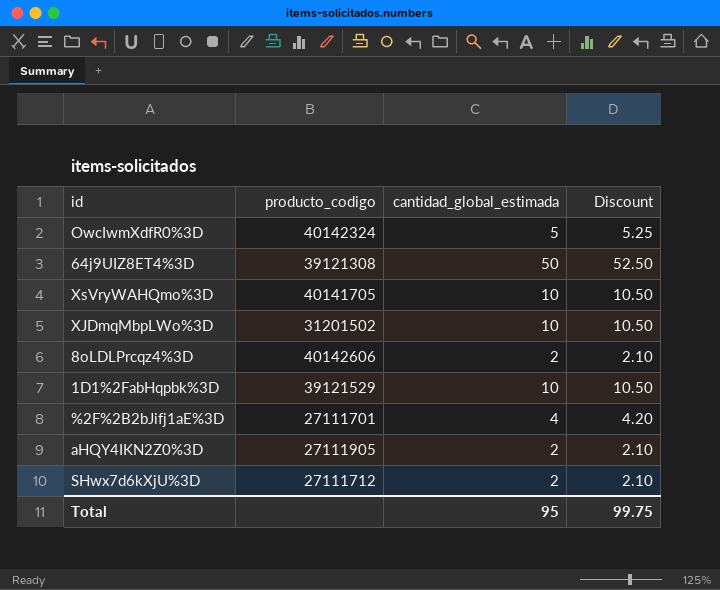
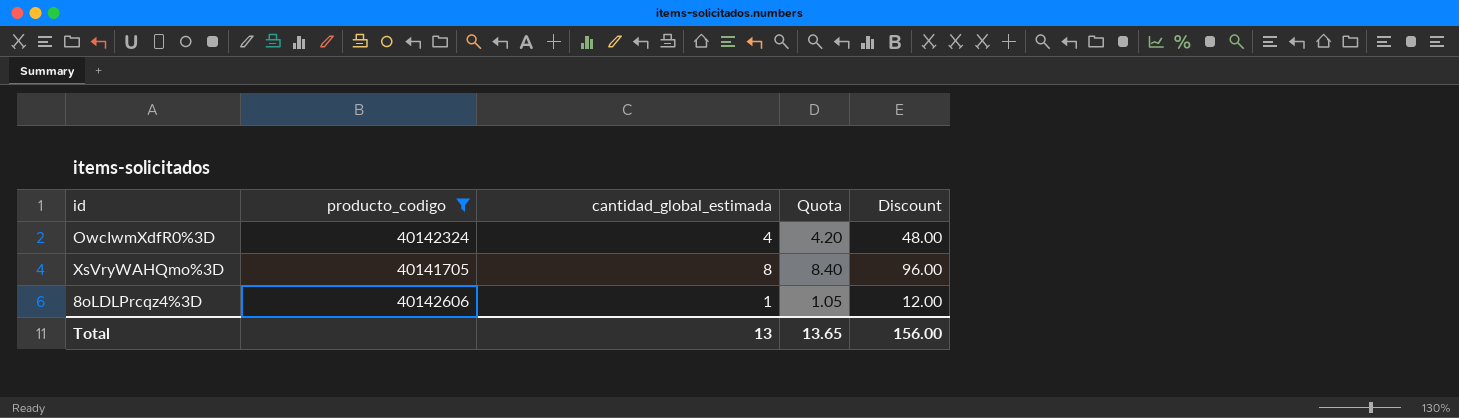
filter: none -> producto_codigo >= 40141705
column Quota | formula: none -> [cantidad_global_estimada] * 1.05
column Discount | formula: [cantidad_global_estimada] * 1.05 -> [cantidad_global_estimada] * 12
OwcIwmXdfR0%3D | cantidad_global_estimada: 5 -> 4
XsVryWAHQmo%3D | cantidad_global_estimada: 10 -> 8
8oLDLPrcqz4%3D | cantidad_global_estimada: 2 -> 1
Total | cantidad_global_estimada: 95 -> 13
Total | Discount: 99.75 -> 156.00

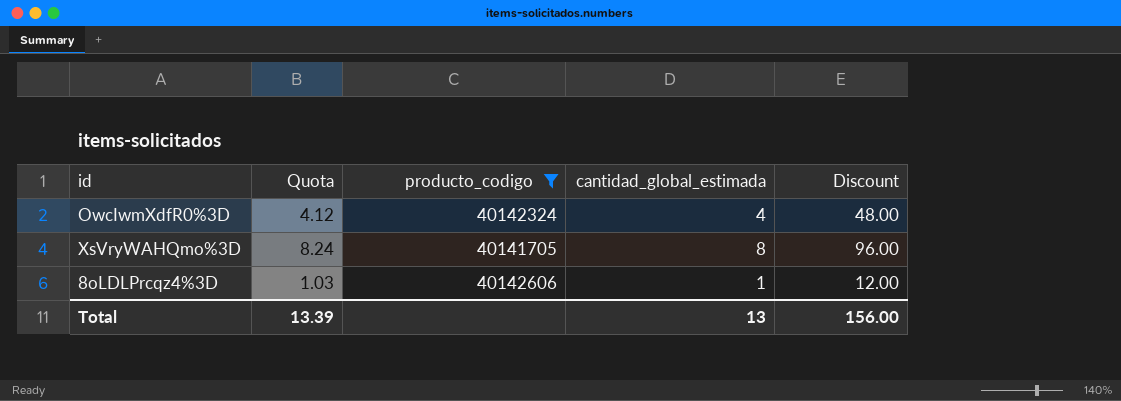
column Quota | formula: [cantidad_global_estimada] * 1.05 -> [cantidad_global_estimada] * 1.03
column Quota | position: 4 -> 2
Total | Quota: 13.65 -> 13.39

